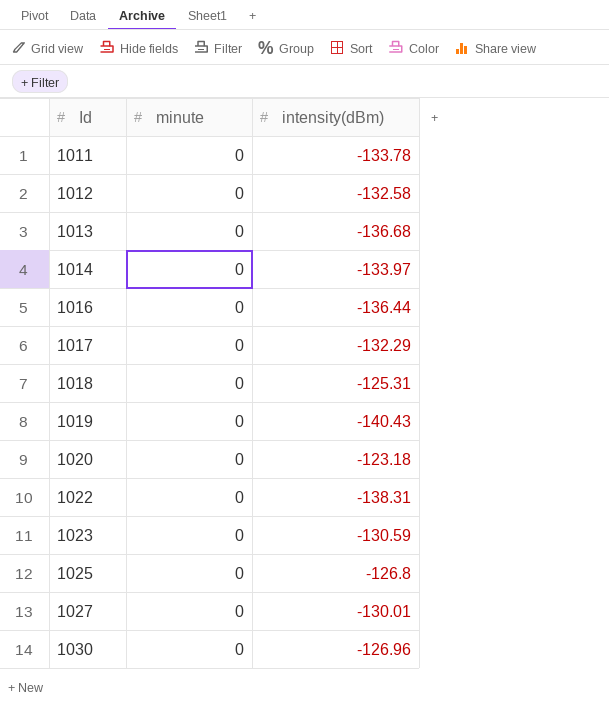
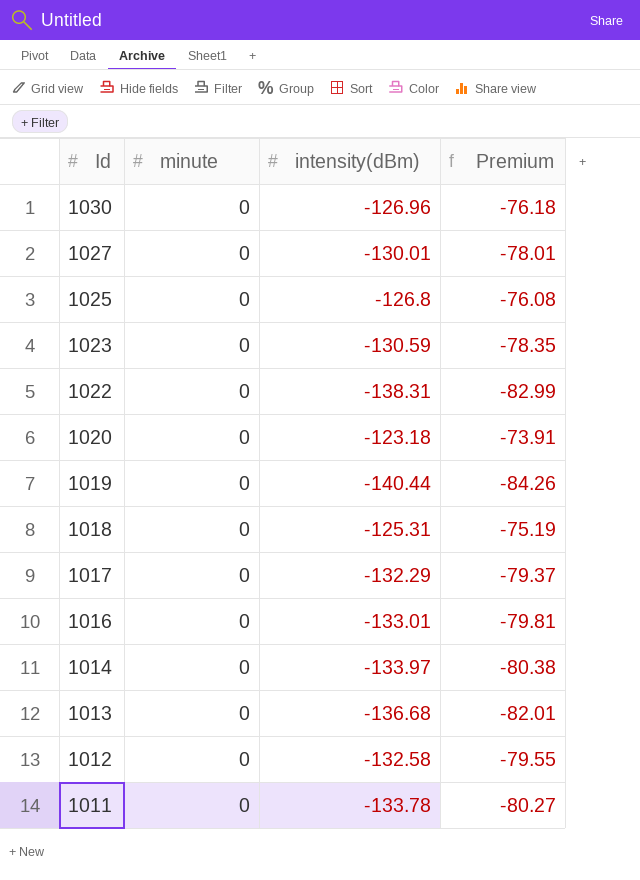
row order: Id ascending -> Id descending
column Premium | formula: none -> [intensity(dBm)] * 0.6
1019 | intensity(dBm): -140.43 -> -140.44
1016 | intensity(dBm): -136.44 -> -133.01

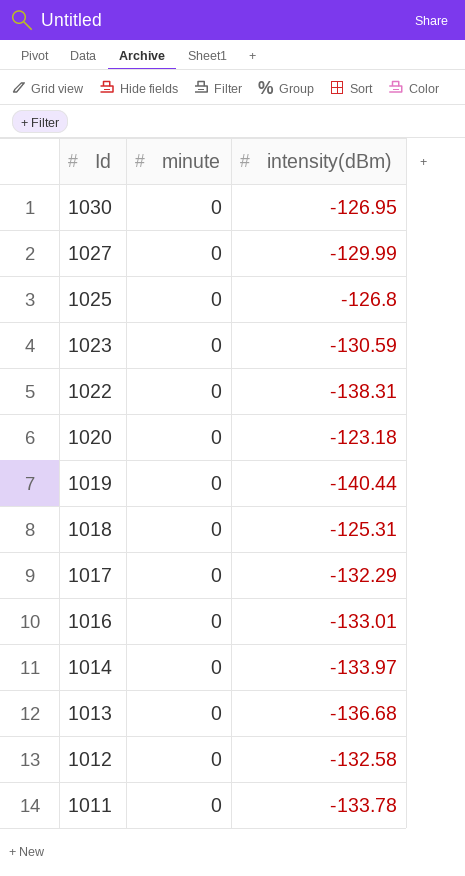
column Premium | formula: [intensity(dBm)] * 0.6 -> none
1030 | intensity(dBm): -126.96 -> -126.95
1027 | intensity(dBm): -130.01 -> -129.99

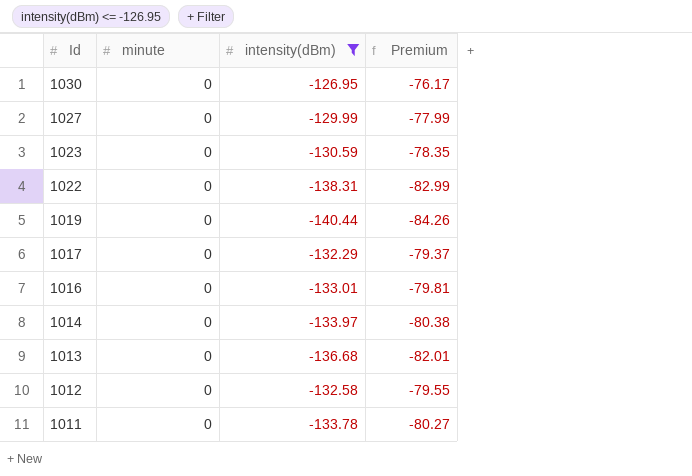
filter: none -> intensity(dBm) <= -126.95
column Premium | formula: none -> [intensity(dBm)] * 0.6

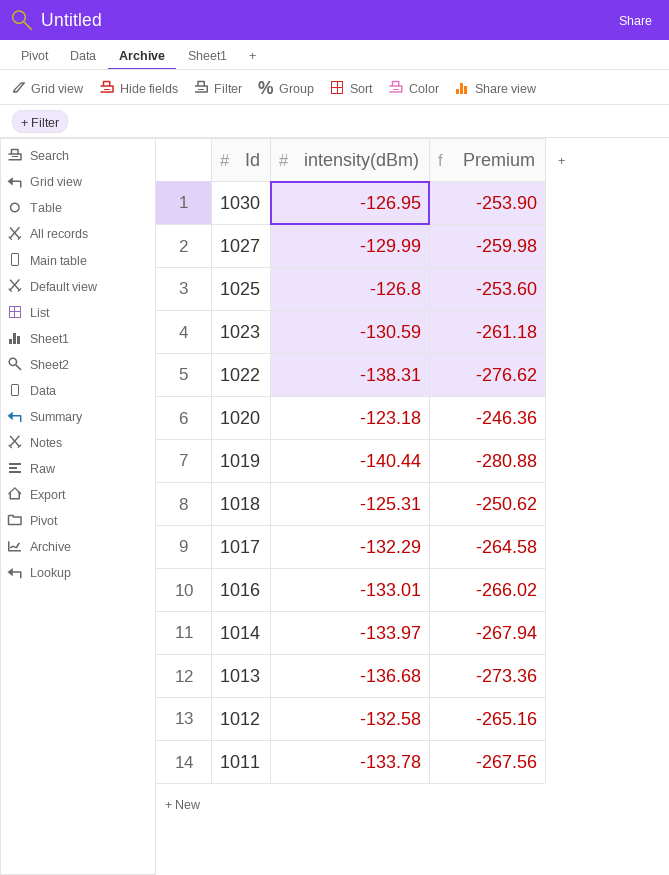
filter: intensity(dBm) <= -126.95 -> none
column minute | position: 2 -> none
column Premium | formula: [intensity(dBm)] * 0.6 -> [intensity(dBm)] * 2

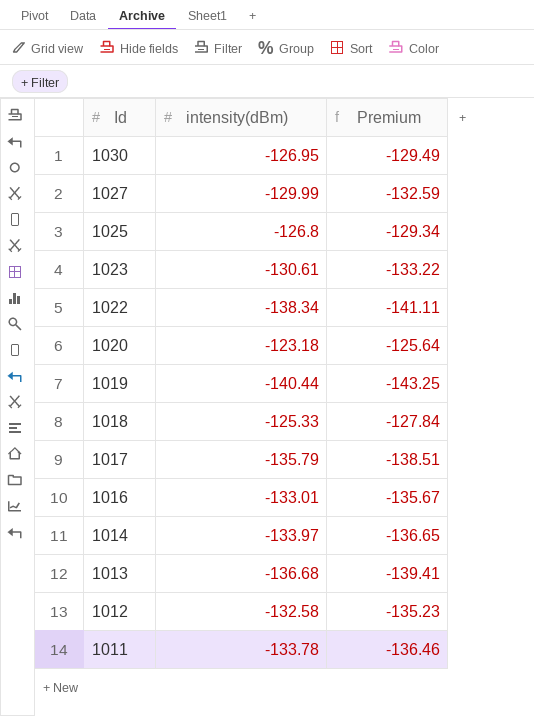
column Premium | formula: [intensity(dBm)] * 2 -> [intensity(dBm)] * 1.02
1023 | intensity(dBm): -130.59 -> -130.61
1022 | intensity(dBm): -138.31 -> -138.34
1018 | intensity(dBm): -125.31 -> -125.33
1017 | intensity(dBm): -132.29 -> -135.79

